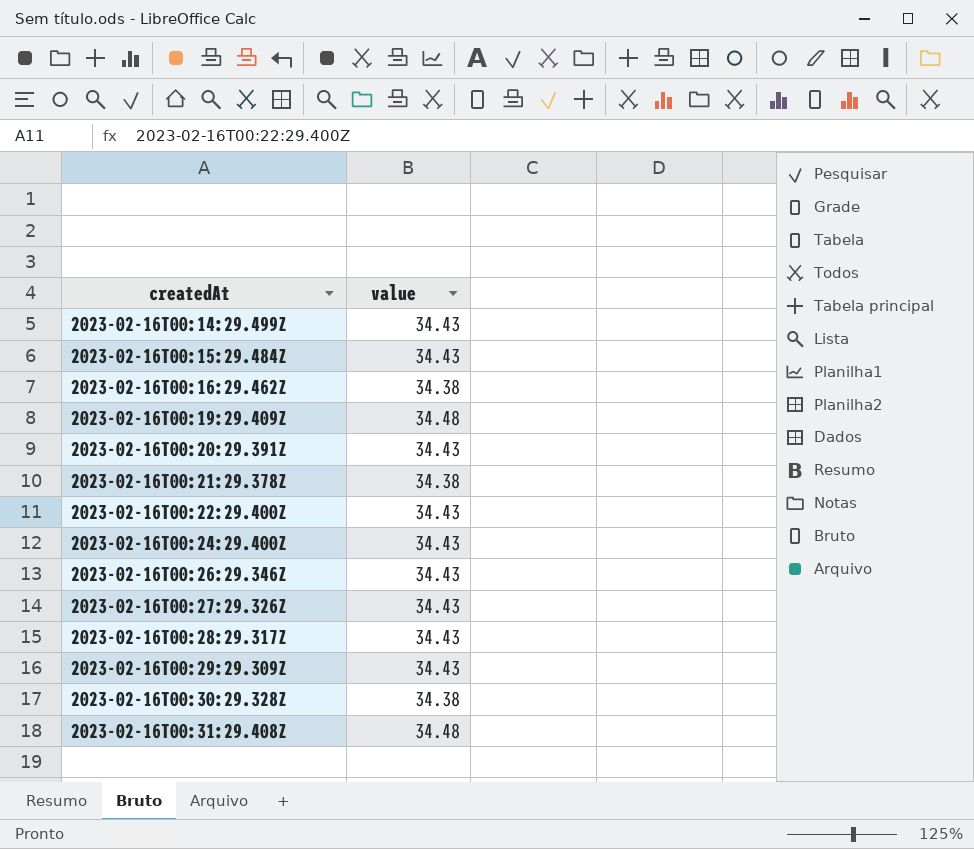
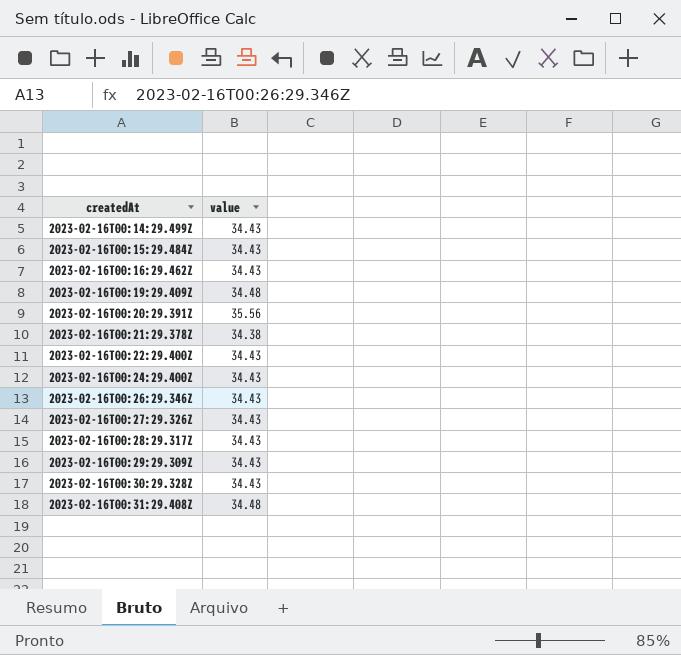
2023-02-16T00:16:29.462Z | value: 34.38 -> 34.43
2023-02-16T00:20:29.391Z | value: 34.43 -> 35.56
2023-02-16T00:30:29.328Z | value: 34.38 -> 34.43

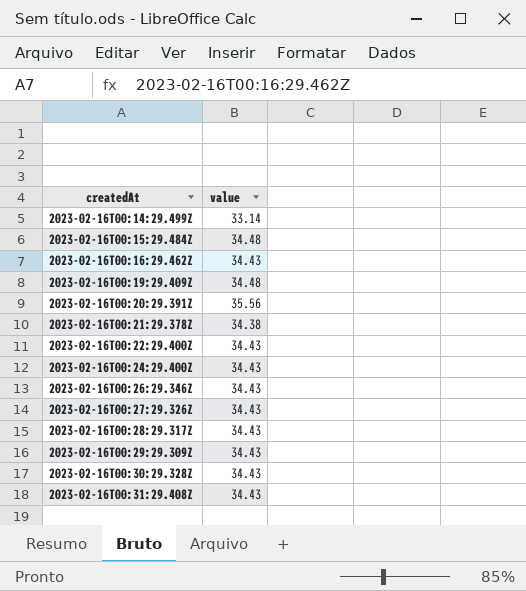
2023-02-16T00:14:29.499Z | value: 34.43 -> 33.14
2023-02-16T00:15:29.484Z | value: 34.43 -> 34.48
2023-02-16T00:31:29.408Z | value: 34.48 -> 34.43

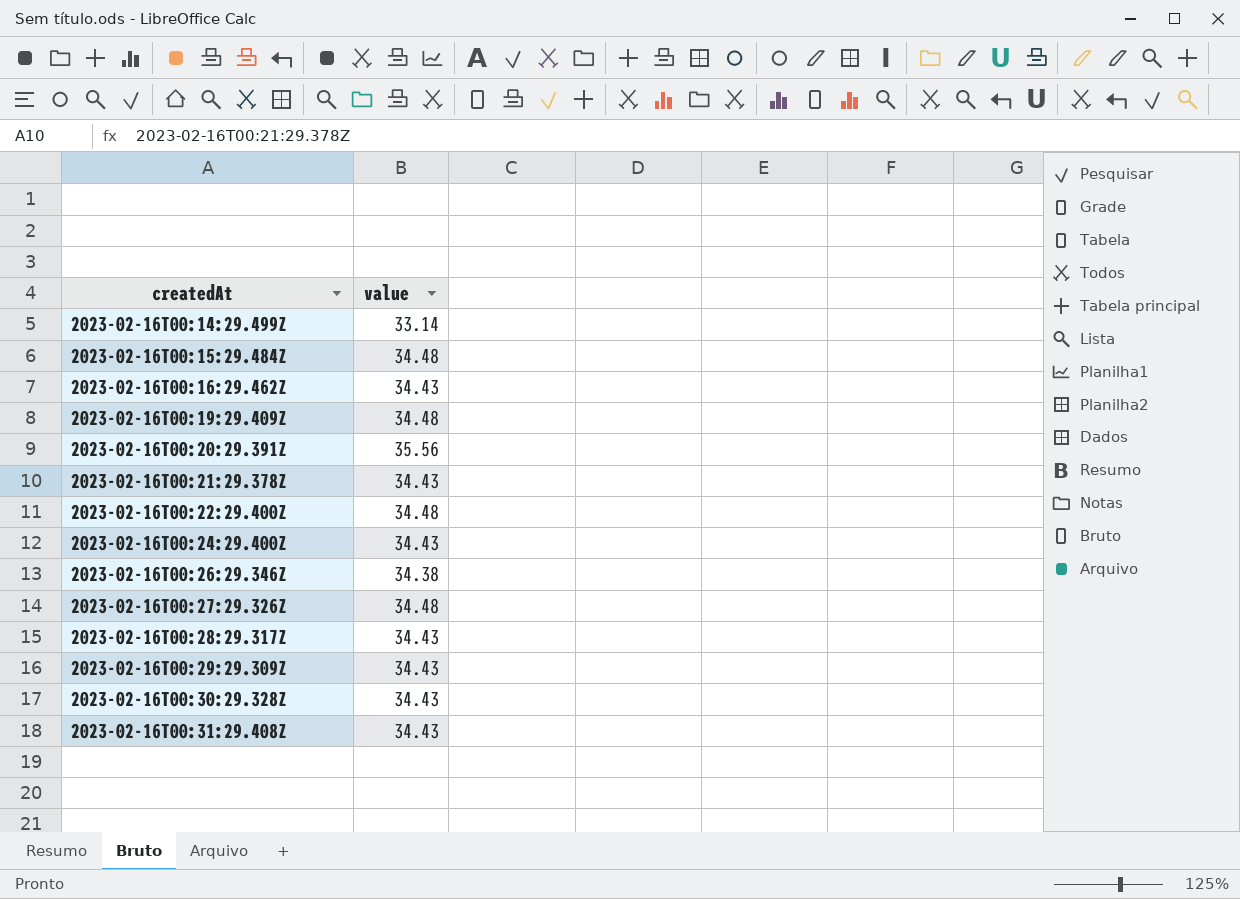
2023-02-16T00:21:29.378Z | value: 34.38 -> 34.43
2023-02-16T00:22:29.400Z | value: 34.43 -> 34.48
2023-02-16T00:26:29.346Z | value: 34.43 -> 34.38
2023-02-16T00:27:29.326Z | value: 34.43 -> 34.48

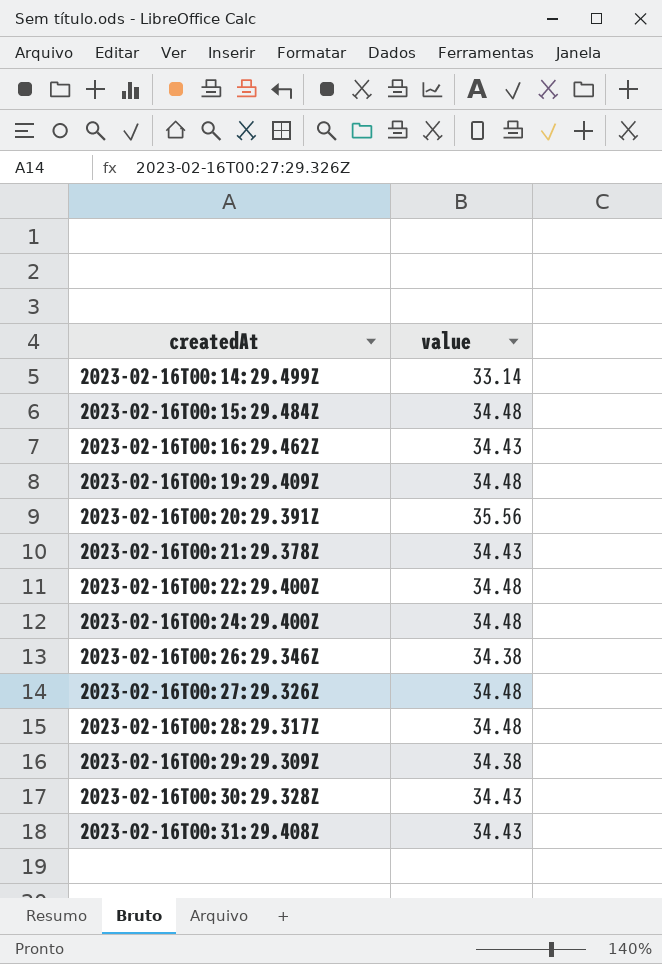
2023-02-16T00:24:29.400Z | value: 34.43 -> 34.48
2023-02-16T00:28:29.317Z | value: 34.43 -> 34.48
2023-02-16T00:29:29.309Z | value: 34.43 -> 34.38

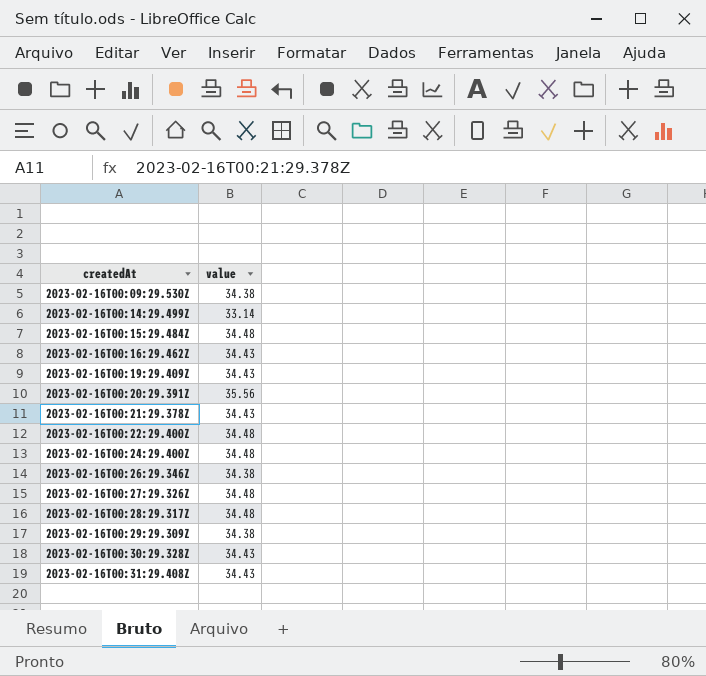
row 2023-02-16T00:09:29.530Z: none -> 34.38
2023-02-16T00:19:29.409Z | value: 34.48 -> 34.43

